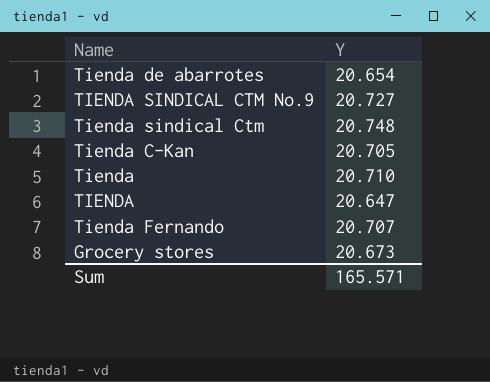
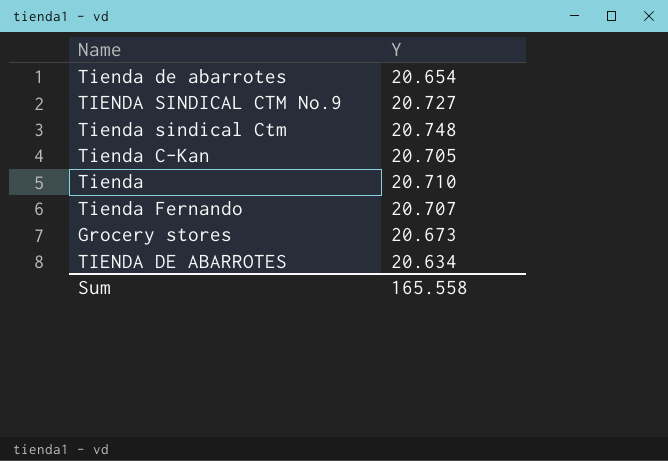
row TIENDA: 20.647 -> none
row TIENDA DE ABARROTES: none -> 20.634
Sum | Y: 165.571 -> 165.558

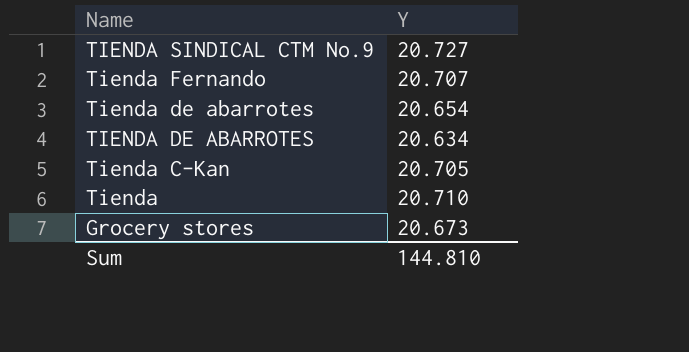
row order: none -> Name descending
row Tienda sindical Ctm: 20.748 -> none
Sum | Y: 165.558 -> 144.810

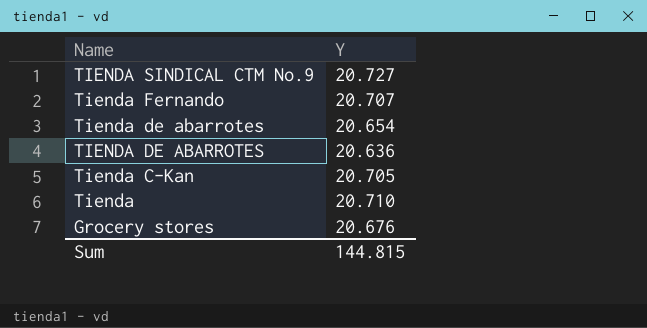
TIENDA DE ABARROTES | Y: 20.634 -> 20.636
Grocery stores | Y: 20.673 -> 20.676
Sum | Y: 144.810 -> 144.815

